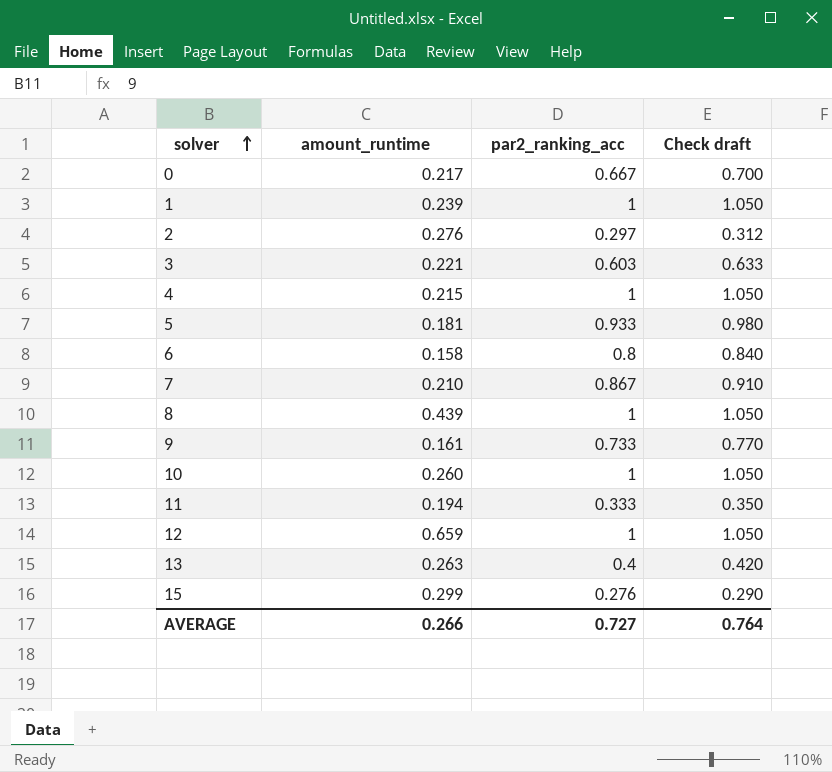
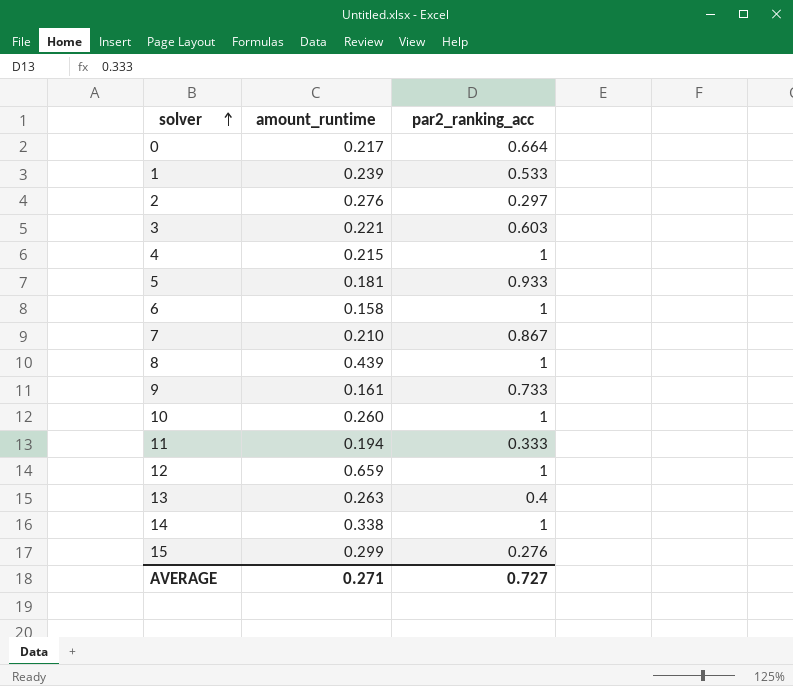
column Check draft | formula: [par2_ranking_acc] * 1.05 -> none
0 | par2_ranking_acc: 0.667 -> 0.664
1 | par2_ranking_acc: 1 -> 0.533
6 | par2_ranking_acc: 0.8 -> 1
row 14: none -> 0.338 | 1
AVERAGE | amount_runtime: 0.266 -> 0.271

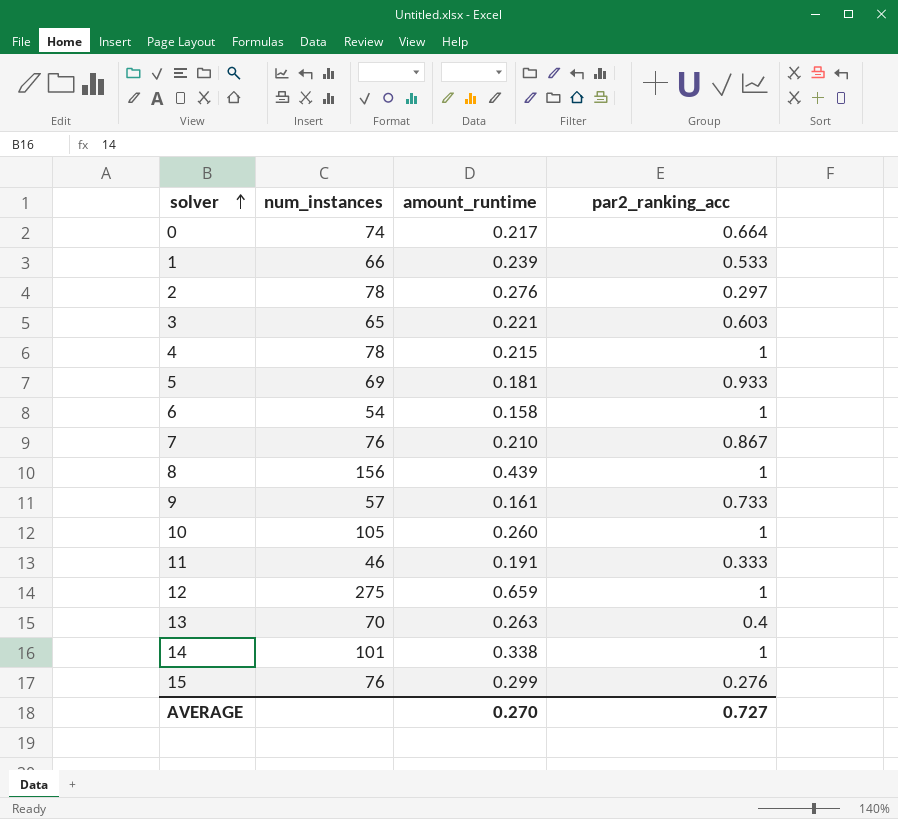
column num_instances | position: none -> 2
11 | amount_runtime: 0.194 -> 0.191
AVERAGE | amount_runtime: 0.271 -> 0.270

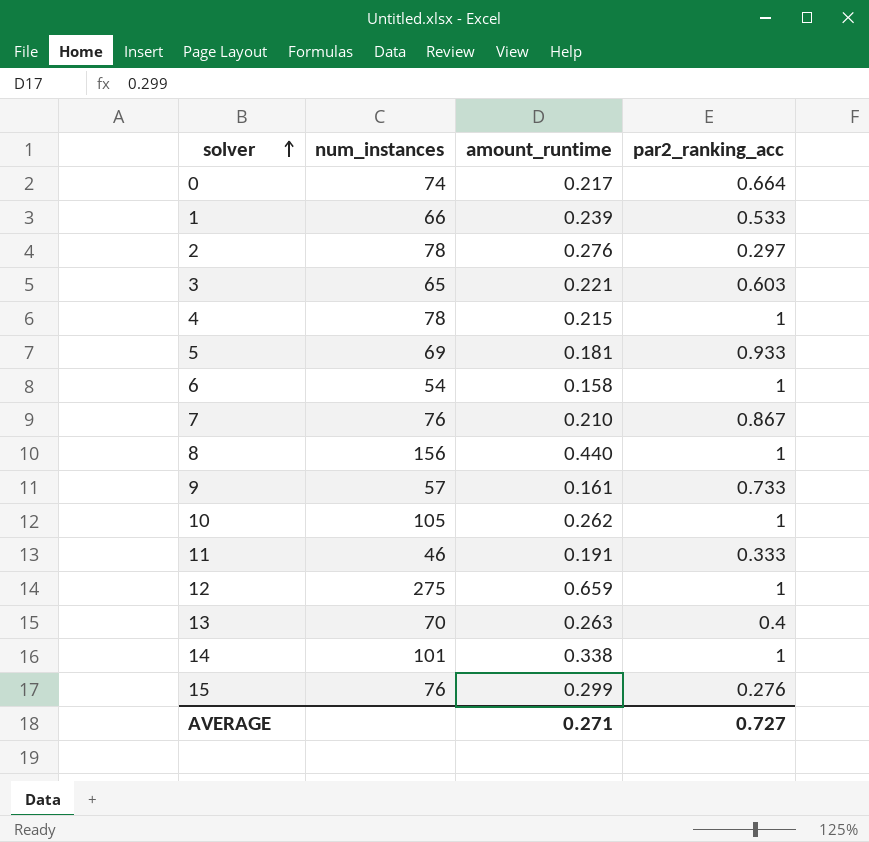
8 | amount_runtime: 0.439 -> 0.440
10 | amount_runtime: 0.260 -> 0.262
AVERAGE | amount_runtime: 0.270 -> 0.271

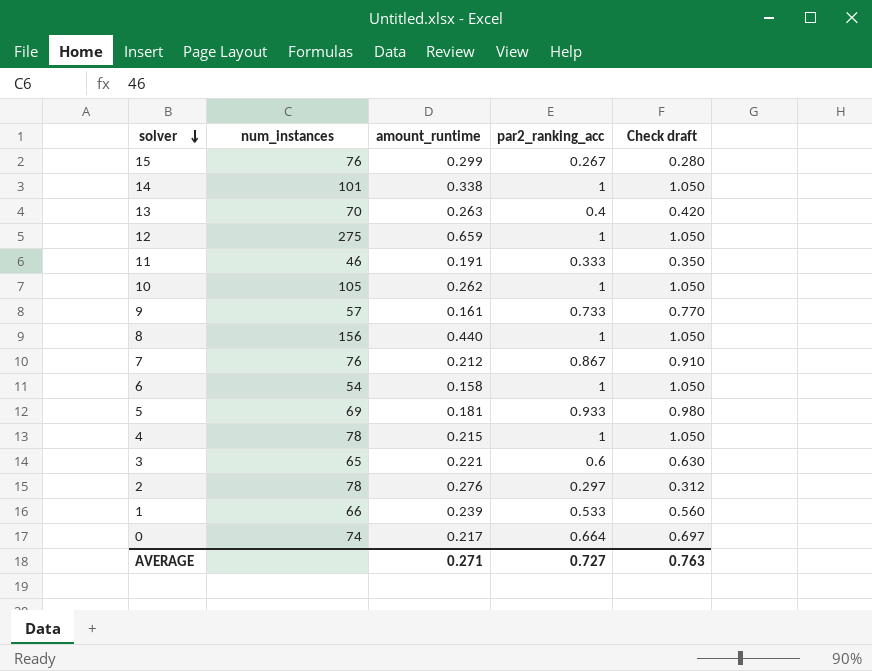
row order: solver ascending -> solver descending
column Check draft | formula: none -> [par2_ranking_acc] * 1.05
15 | par2_ranking_acc: 0.276 -> 0.267
7 | amount_runtime: 0.210 -> 0.212
3 | par2_ranking_acc: 0.603 -> 0.6

